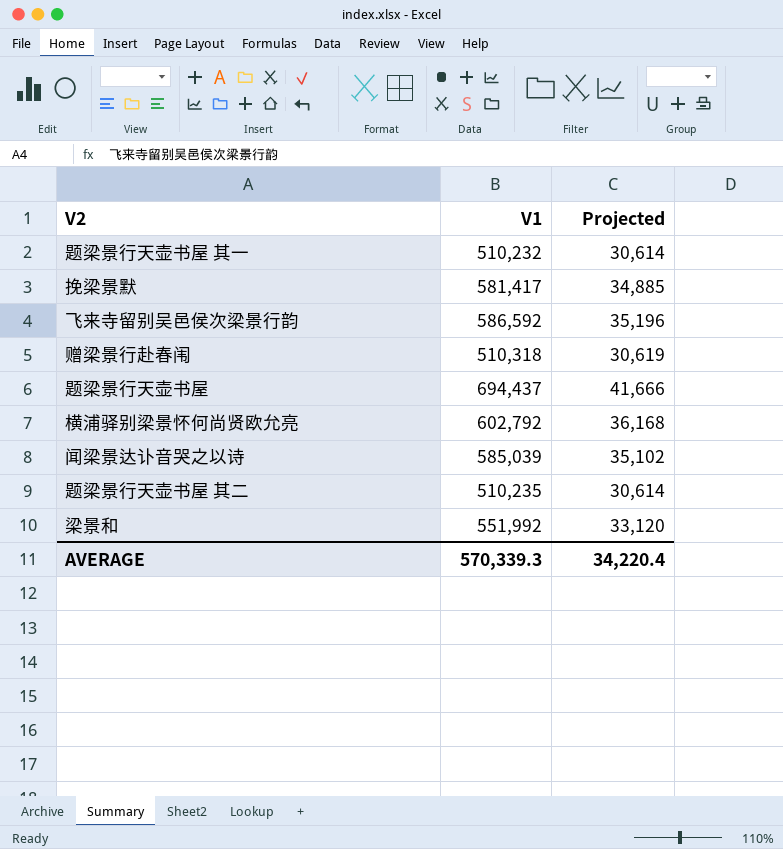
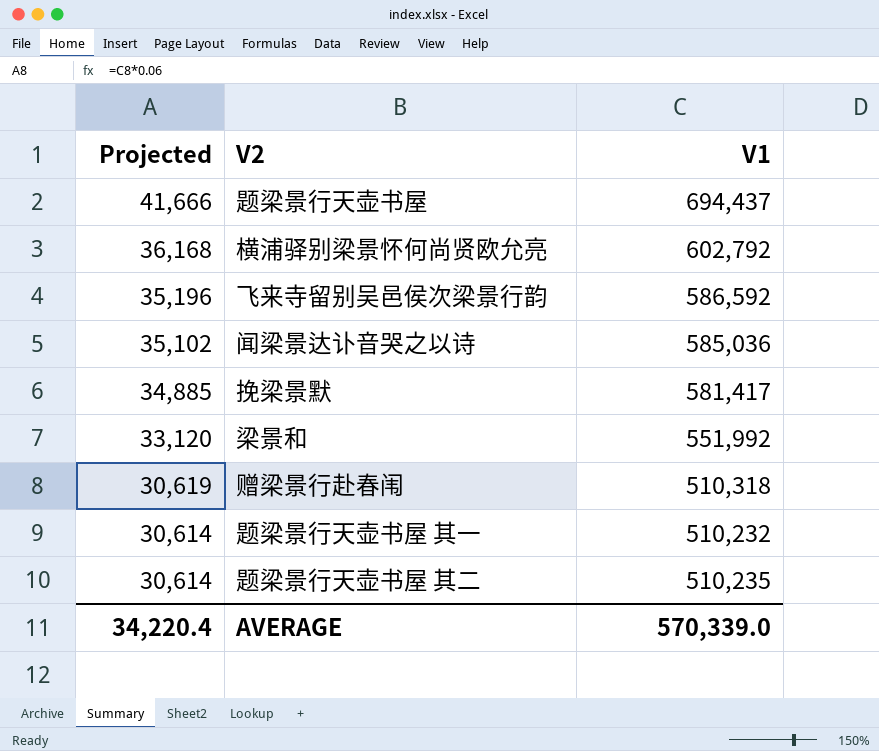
row order: none -> Projected descending
column Projected | position: 3 -> 1
闻梁景达讣音哭之以诗 | V1: 585,039 -> 585,036
AVERAGE | V1: 570,339.3 -> 570,339.0

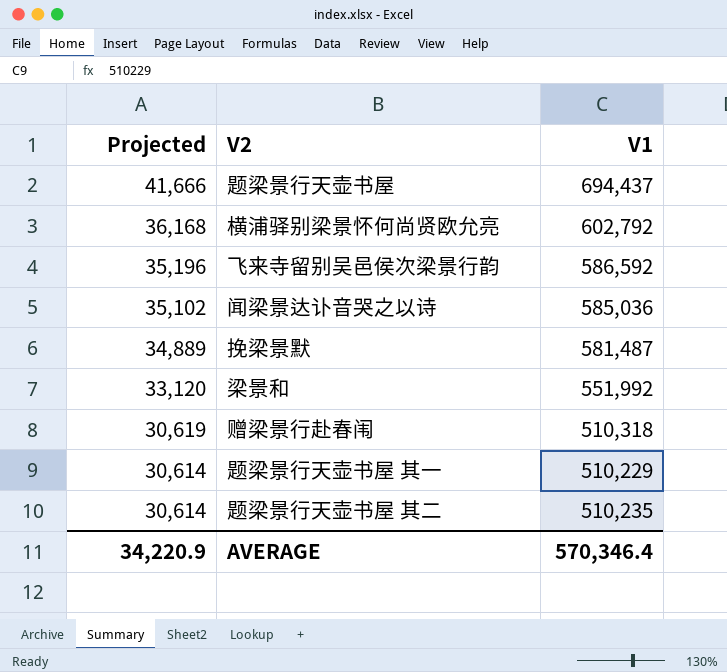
挽梁景默 | Projected: 34,885 -> 34,889
挽梁景默 | V1: 581,417 -> 581,487
题梁景行天壶书屋 其一 | V1: 510,232 -> 510,229
AVERAGE | Projected: 34,220.4 -> 34,220.9
AVERAGE | V1: 570,339.0 -> 570,346.4

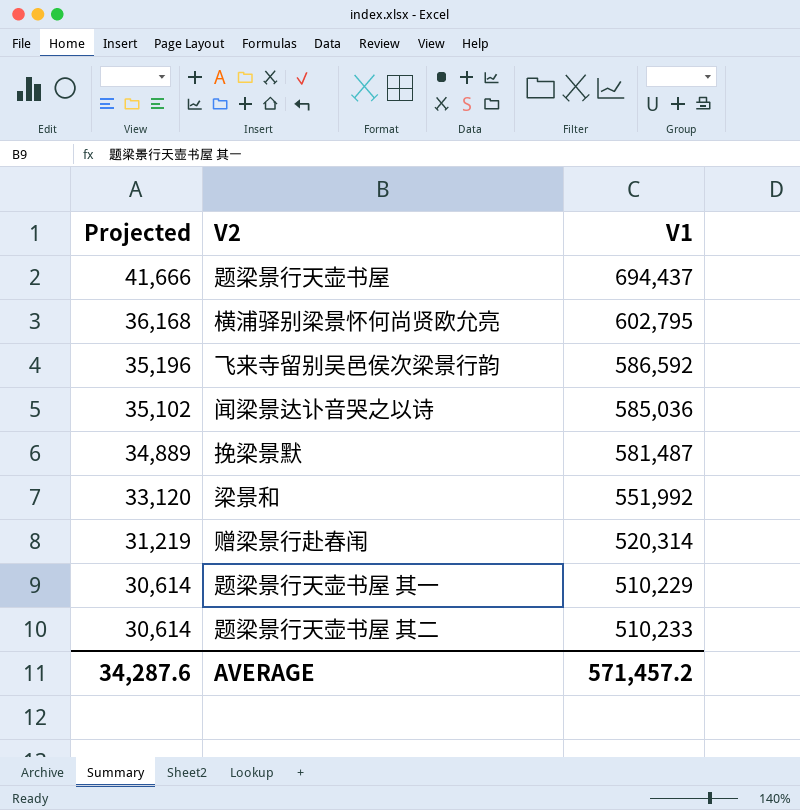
横浦驿别梁景怀何尚贤欧允亮 | V1: 602,792 -> 602,795
赠梁景行赴春闱 | Projected: 30,619 -> 31,219
赠梁景行赴春闱 | V1: 510,318 -> 520,314
题梁景行天壶书屋 其二 | V1: 510,235 -> 510,233
AVERAGE | Projected: 34,220.9 -> 34,287.6
AVERAGE | V1: 570,346.4 -> 571,457.2

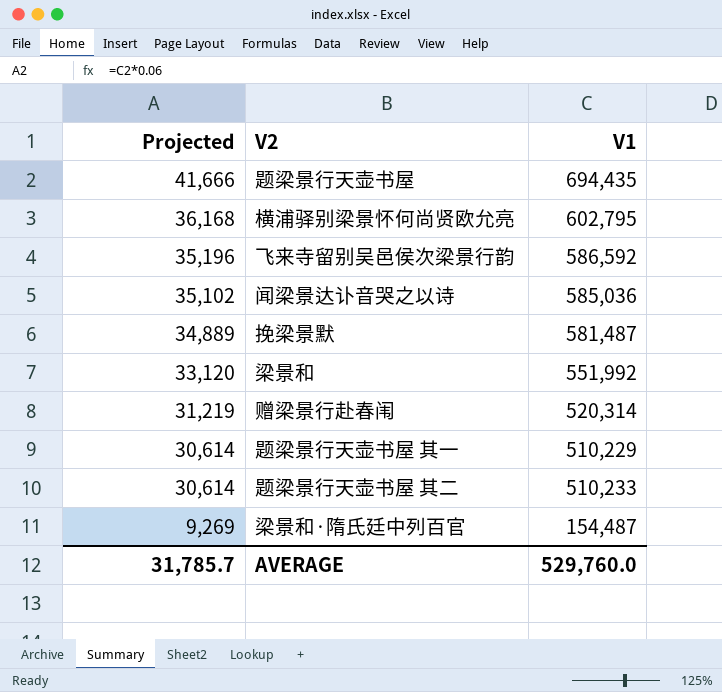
题梁景行天壶书屋 | V1: 694,437 -> 694,435
row 梁景和·隋氏廷中列百官: none -> 9,269 | 154,487
AVERAGE | Projected: 34,287.6 -> 31,785.7
AVERAGE | V1: 571,457.2 -> 529,760.0

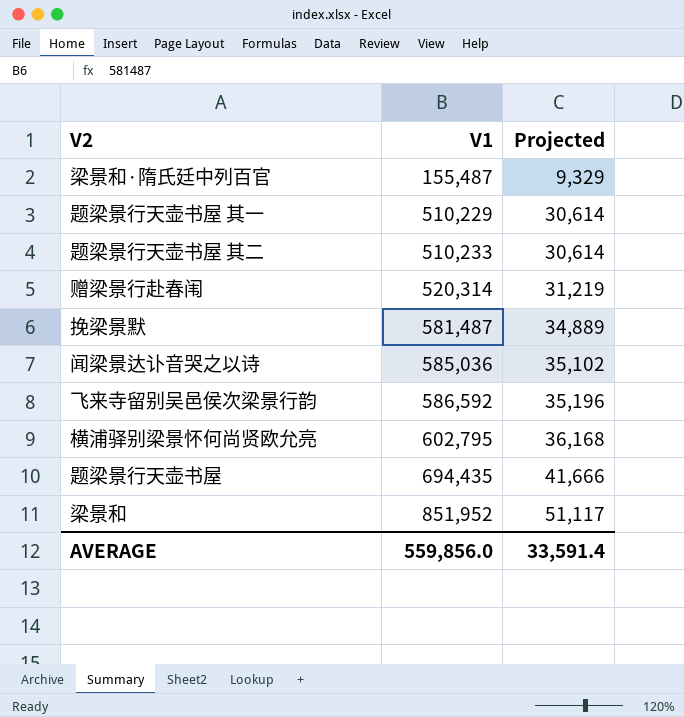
row order: Projected descending -> V1 ascending
column Projected | position: 1 -> 3
梁景和·隋氏廷中列百官 | V1: 154,487 -> 155,487
梁景和·隋氏廷中列百官 | Projected: 9,269 -> 9,329
梁景和 | V1: 551,992 -> 851,952
梁景和 | Projected: 33,120 -> 51,117
AVERAGE | V1: 529,760.0 -> 559,856.0
AVERAGE | Projected: 31,785.7 -> 33,591.4

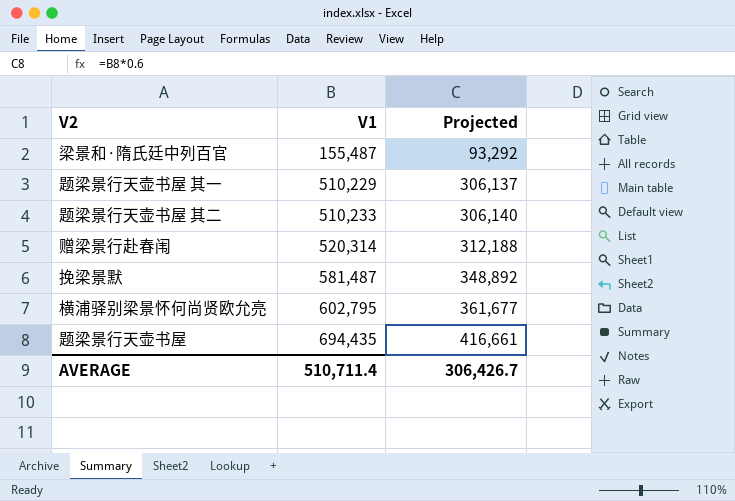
column Projected | formula: [V1] * 0.06 -> [V1] * 0.6
row 闻梁景达讣音哭之以诗: 585,036 | 35,102 -> none
row 飞来寺留别吴邑侯次梁景行韵: 586,592 | 35,196 -> none
row 梁景和: 851,952 | 51,117 -> none
AVERAGE | V1: 559,856.0 -> 510,711.4
AVERAGE | Projected: 33,591.4 -> 306,426.7

